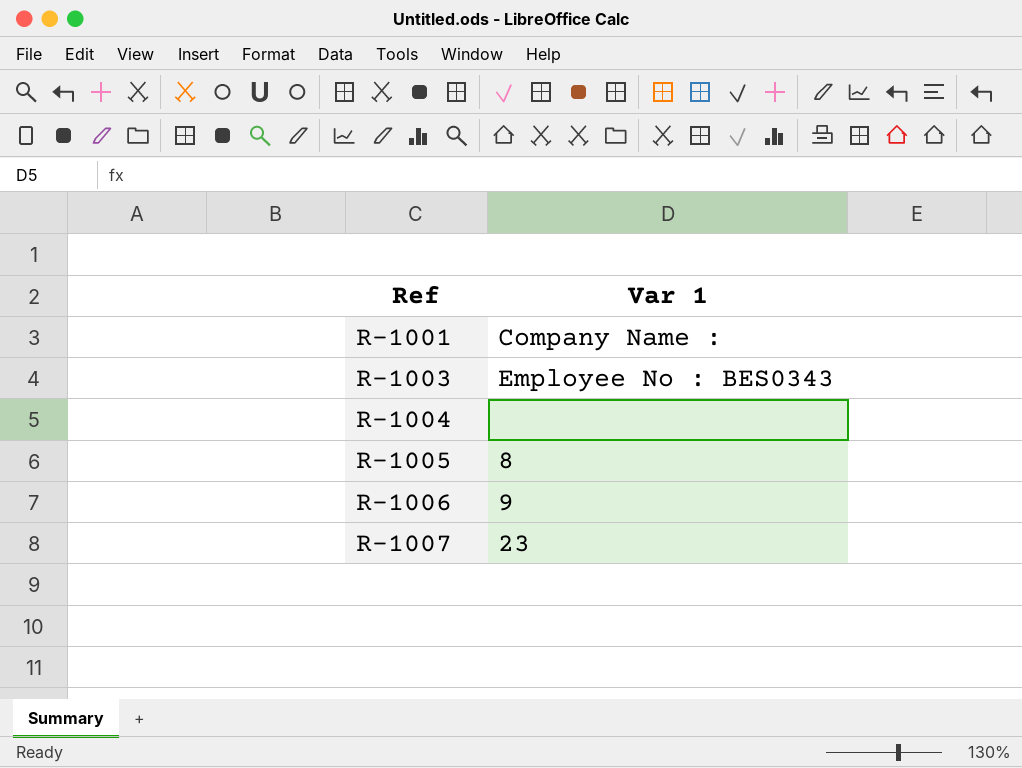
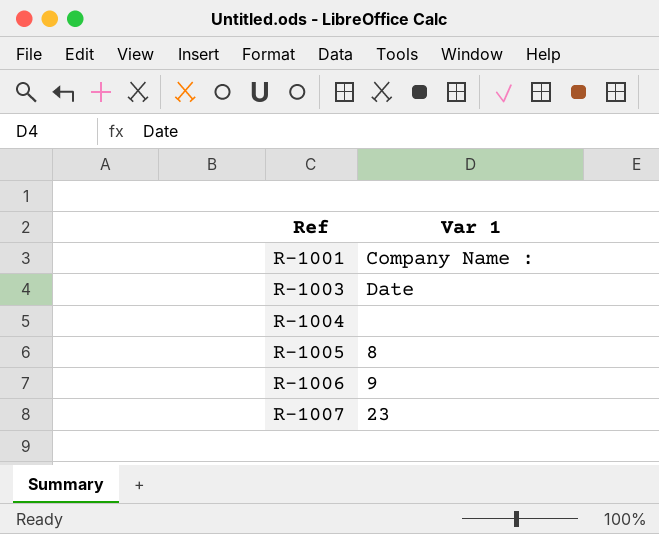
R-1003 | Var 1: Employee No : BES0343 -> Date

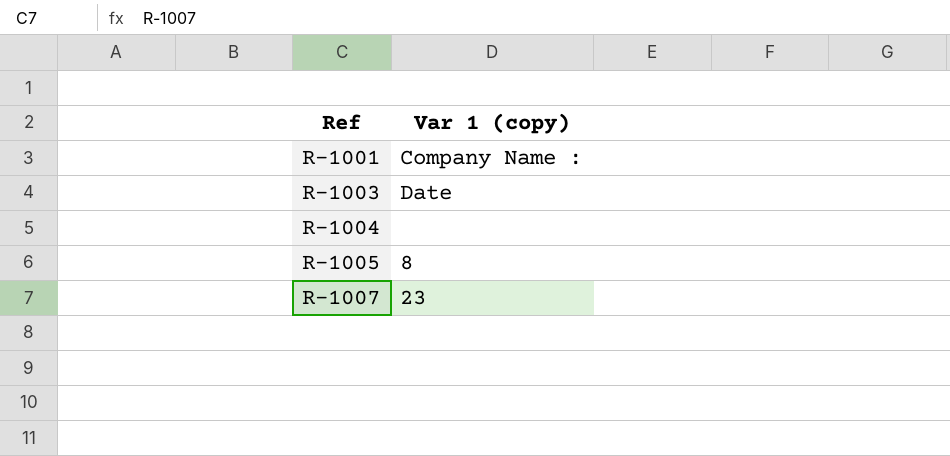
column name: Var 1 -> Var 1 (copy)
row R-1006: 9 -> none

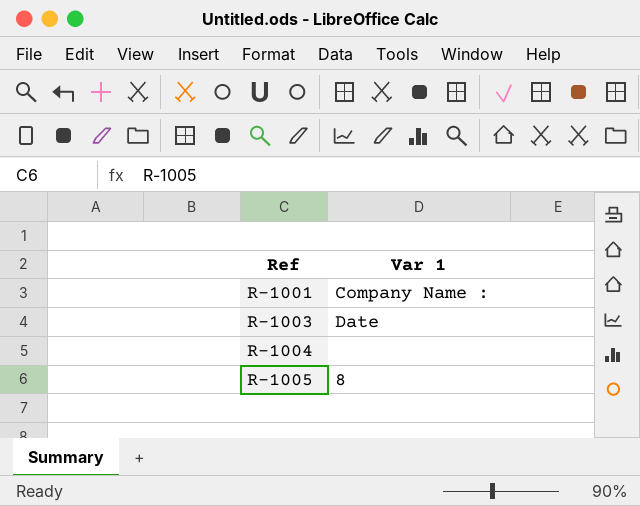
column name: Var 1 (copy) -> Var 1
row R-1007: 23 -> none

